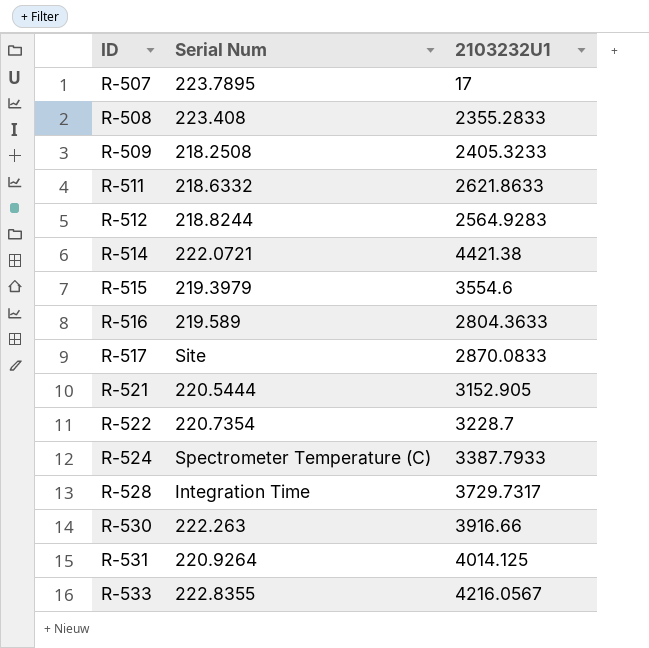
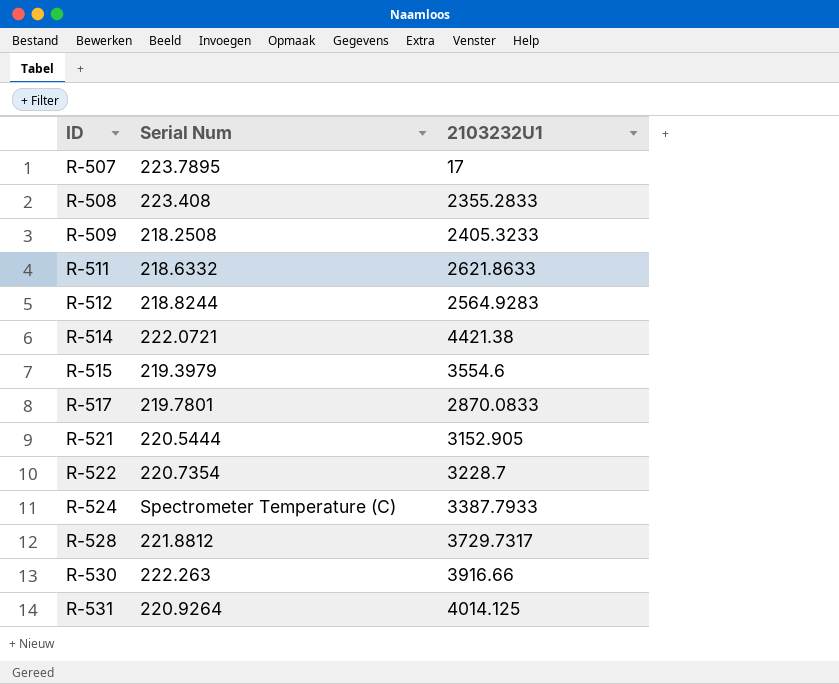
row R-516: 219.589 | 2804.3633 -> none
row R-533: 222.8355 | 4216.0567 -> none
R-517 | Serial Num: Site -> 219.7801
R-528 | Serial Num: Integration Time -> 221.8812

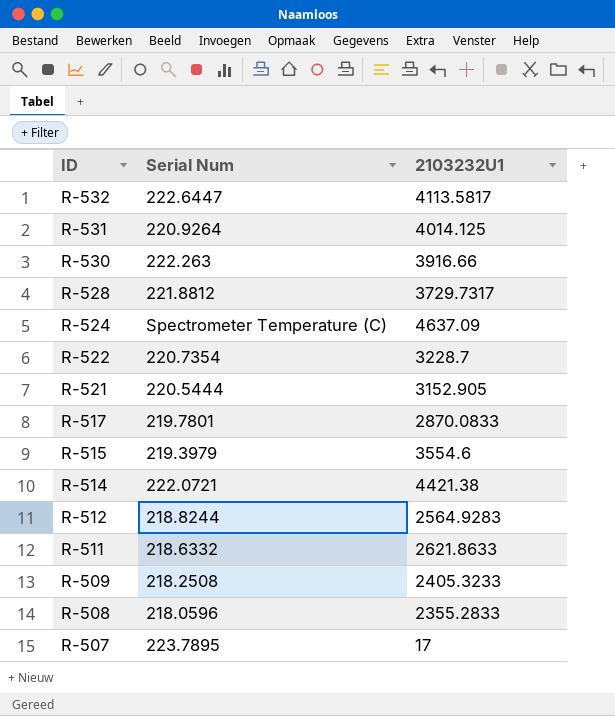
row order: ID ascending -> ID descending
row R-532: none -> 222.6447 | 4113.5817
R-524 | 2103232U1: 3387.7933 -> 4637.09
R-508 | Serial Num: 223.408 -> 218.0596

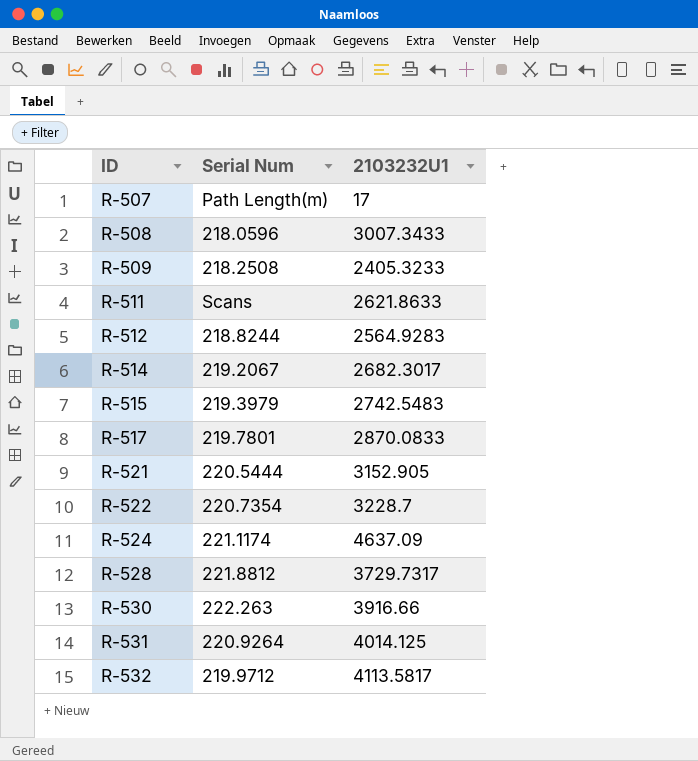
row order: ID descending -> ID ascending
R-507 | Serial Num: 223.7895 -> Path Length(m)
R-508 | 2103232U1: 2355.2833 -> 3007.3433
R-511 | Serial Num: 218.6332 -> Scans
R-514 | Serial Num: 222.0721 -> 219.2067
R-514 | 2103232U1: 4421.38 -> 2682.3017
R-515 | 2103232U1: 3554.6 -> 2742.5483
R-524 | Serial Num: Spectrometer Temperature (C) -> 221.1174
R-532 | Serial Num: 222.6447 -> 219.9712

